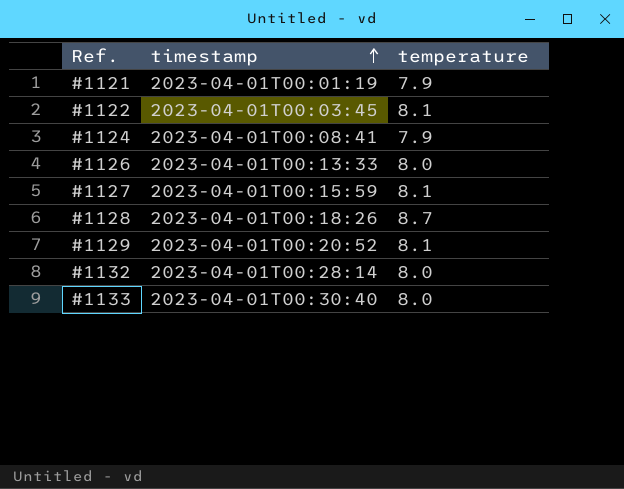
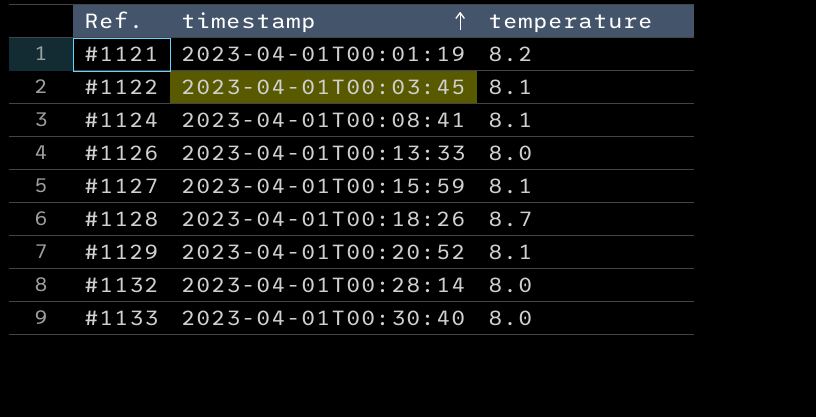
#1121 | temperature: 7.9 -> 8.2
#1124 | temperature: 7.9 -> 8.1

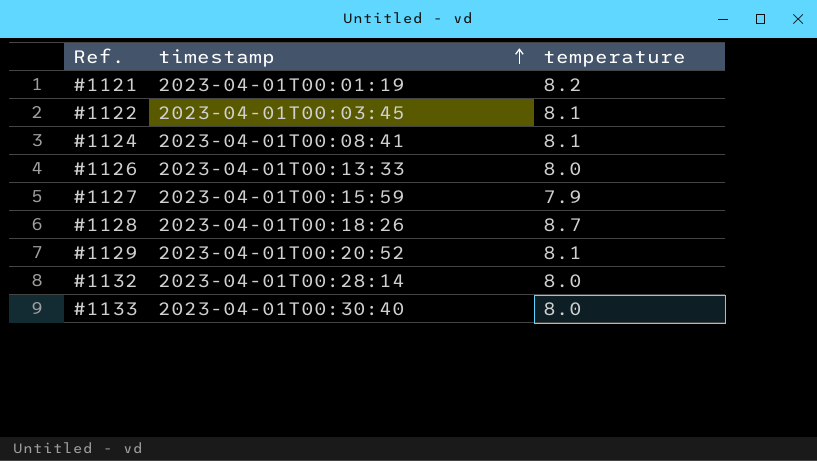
#1127 | temperature: 8.1 -> 7.9

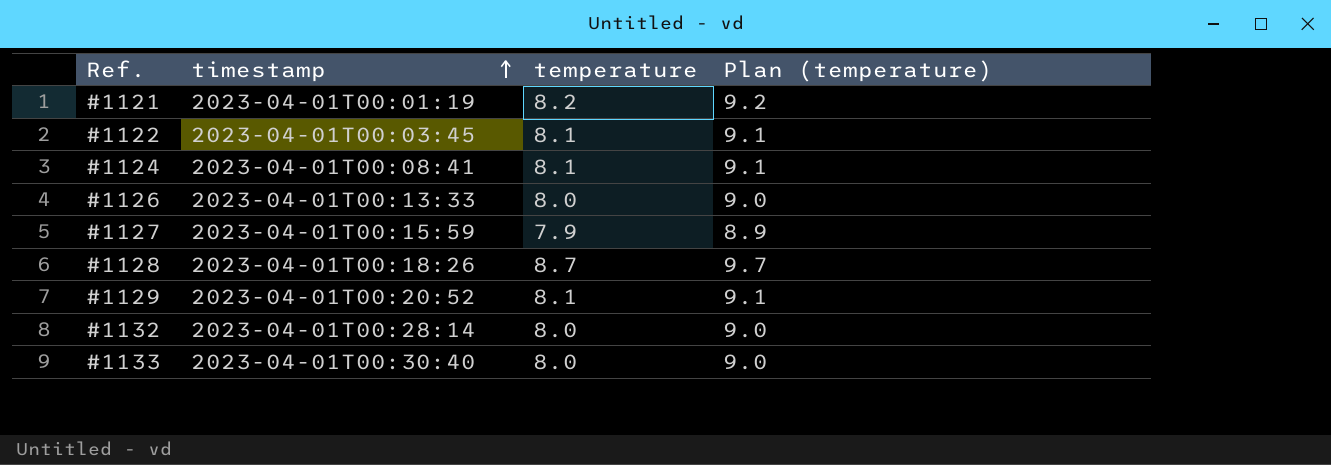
column Plan (temperature) | formula: none -> [temperature] + 1

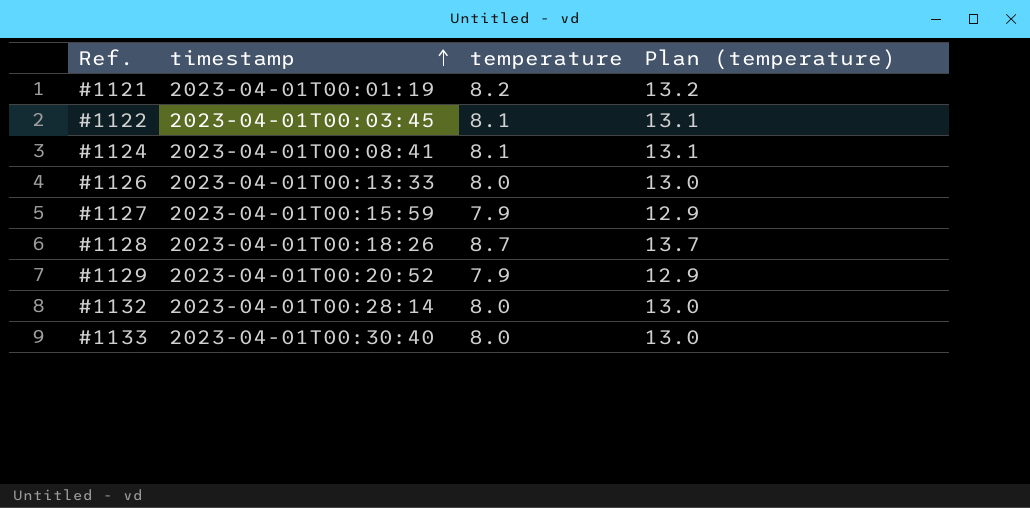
column Plan (temperature) | formula: [temperature] + 1 -> [temperature] + 5
#1129 | temperature: 8.1 -> 7.9

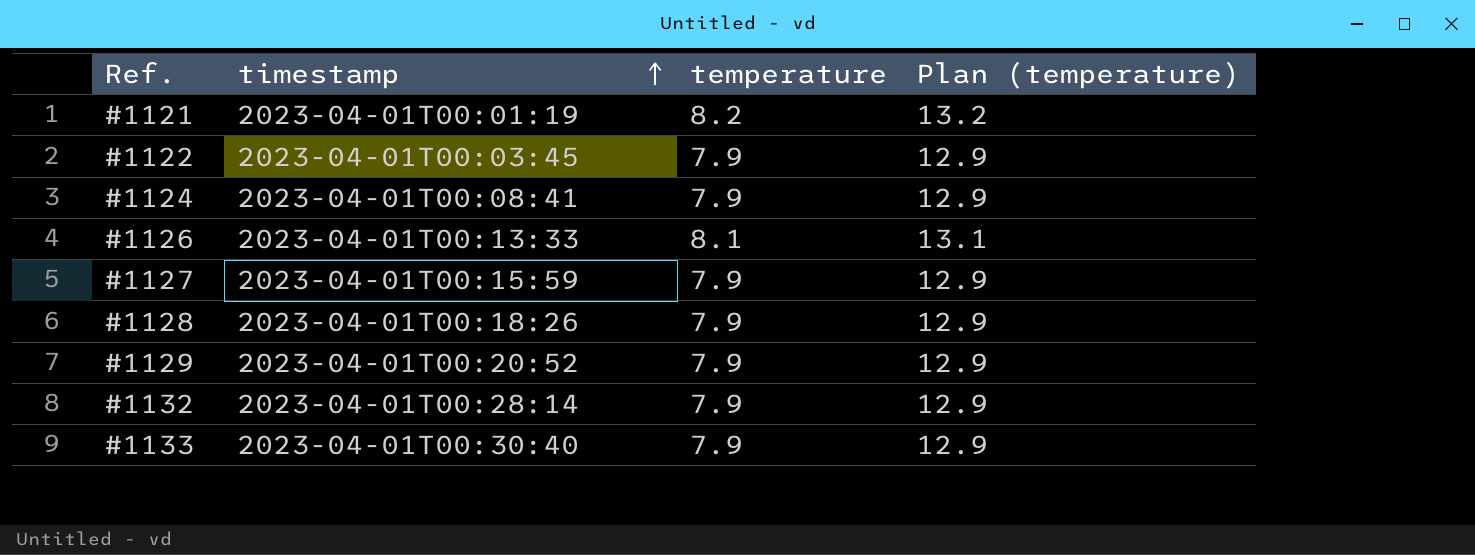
#1122 | temperature: 8.1 -> 7.9
#1122 | Plan (temperature): 13.1 -> 12.9
#1124 | temperature: 8.1 -> 7.9
#1124 | Plan (temperature): 13.1 -> 12.9
#1126 | temperature: 8.0 -> 8.1
#1126 | Plan (temperature): 13.0 -> 13.1
#1128 | temperature: 8.7 -> 7.9
#1128 | Plan (temperature): 13.7 -> 12.9
#1132 | temperature: 8.0 -> 7.9
#1132 | Plan (temperature): 13.0 -> 12.9
#1133 | temperature: 8.0 -> 7.9
#1133 | Plan (temperature): 13.0 -> 12.9

